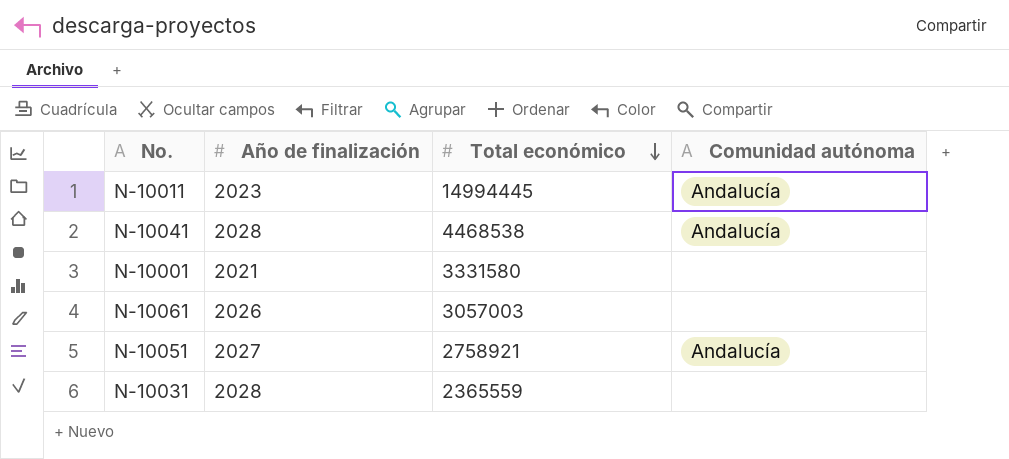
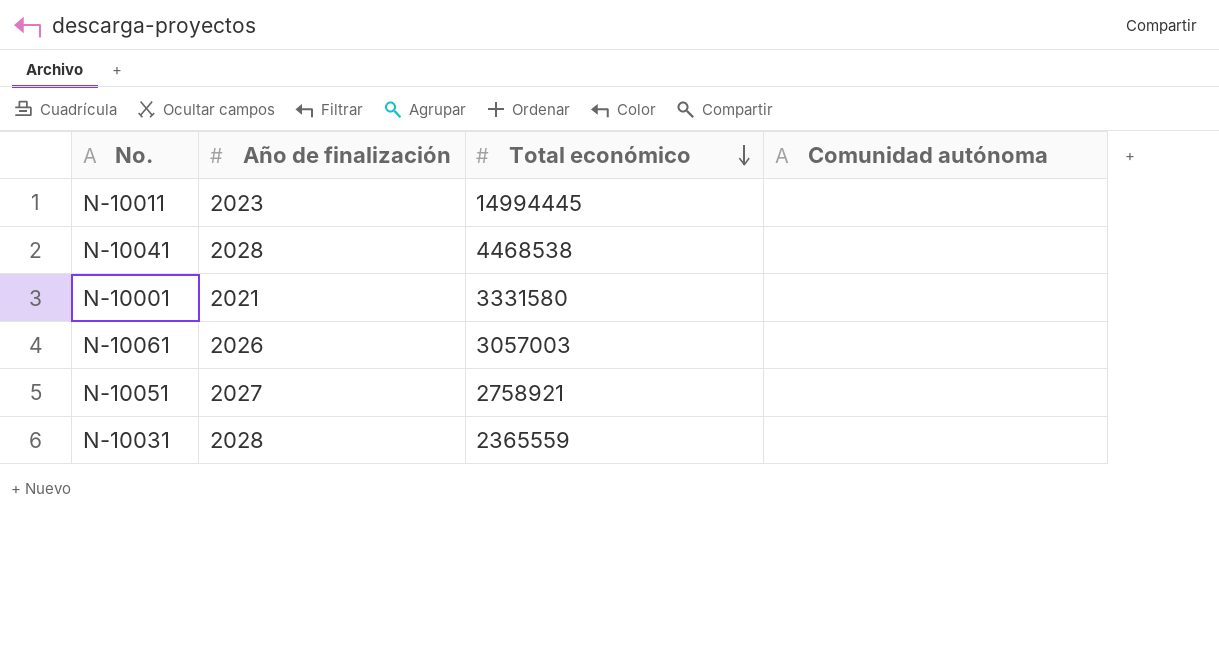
N-10011 | Comunidad autónoma: Andalucía -> none
N-10041 | Comunidad autónoma: Andalucía -> none
N-10051 | Comunidad autónoma: Andalucía -> none

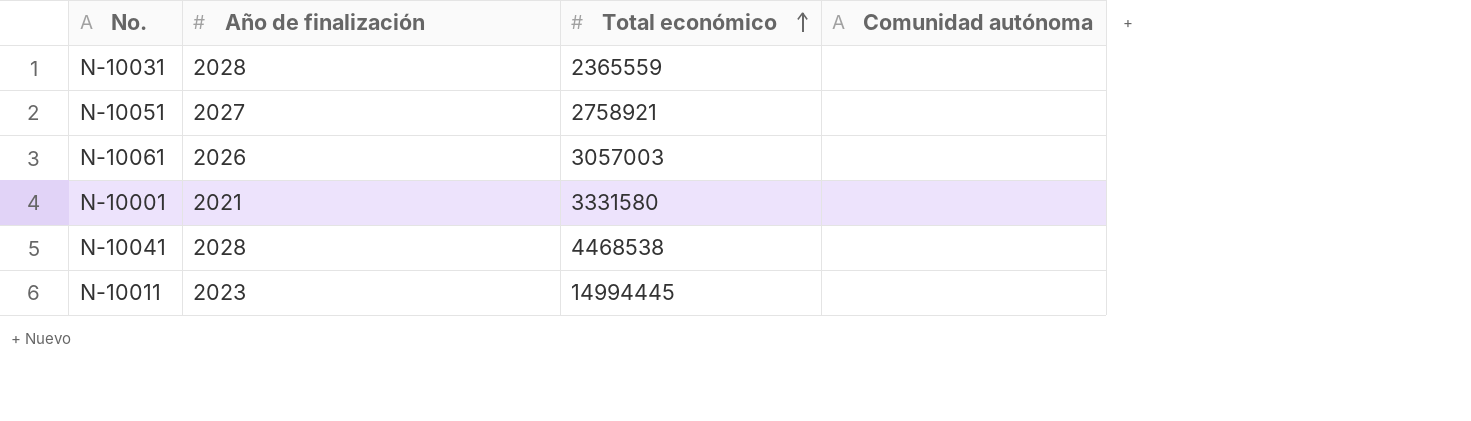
row order: Total económico descending -> Total económico ascending

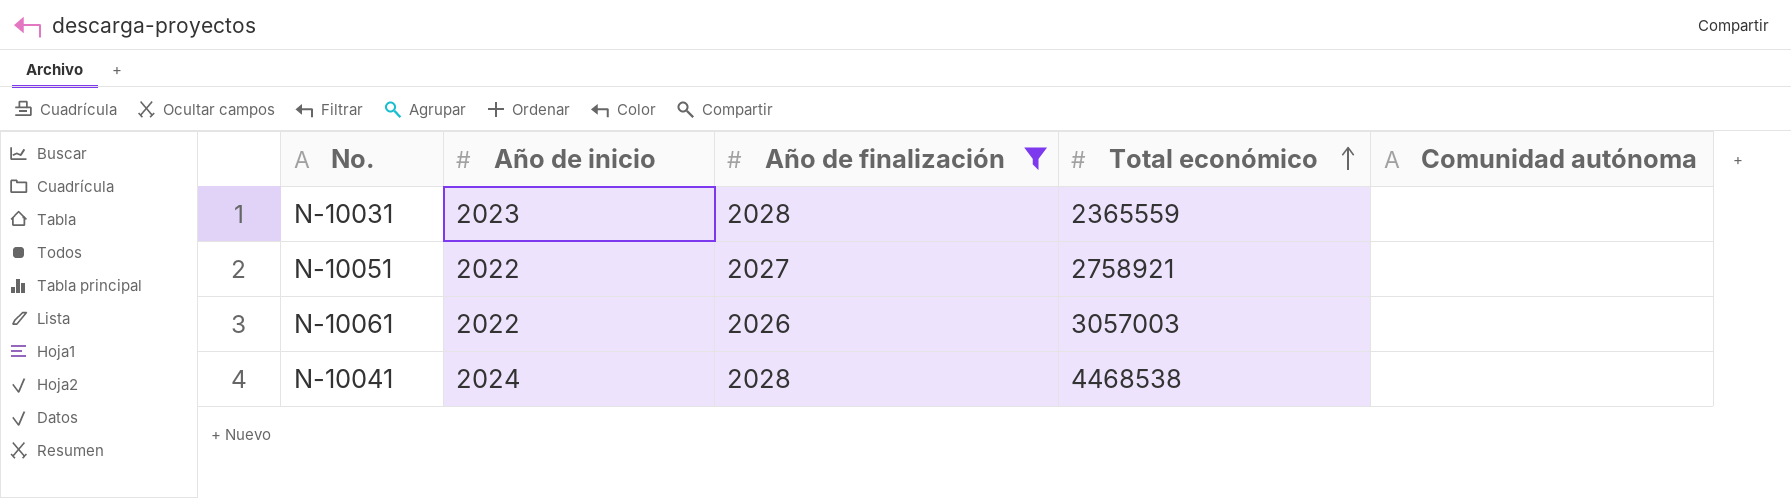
filter: none -> Año de finalización >= 2026
column Año de inicio | position: none -> 2

